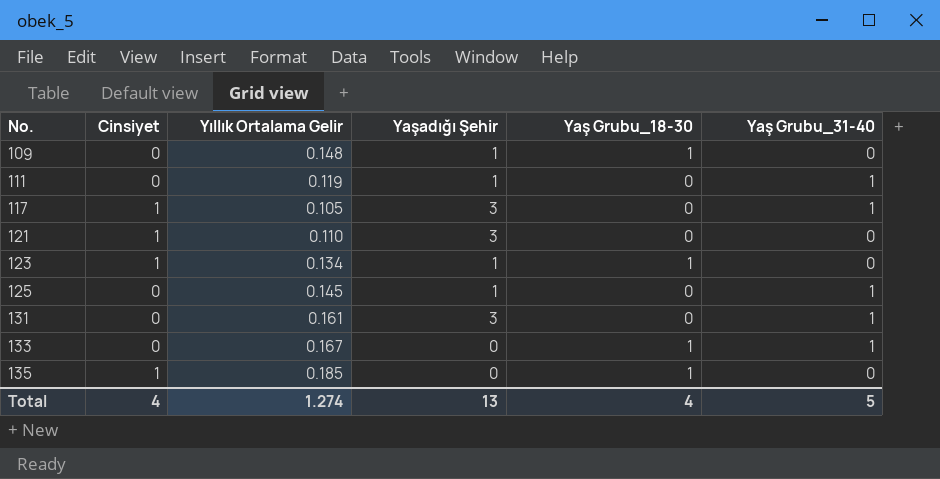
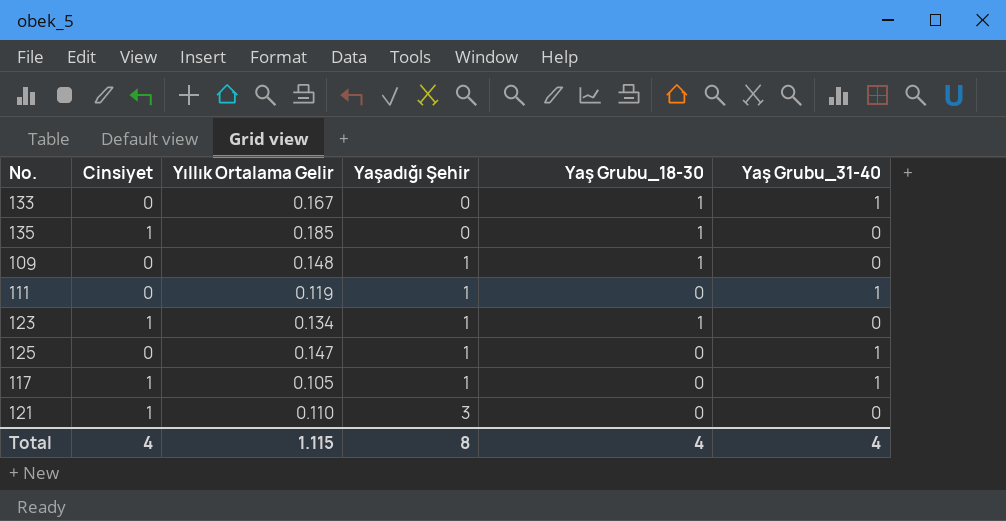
row order: No. ascending -> Yaşadığı Şehir ascending
row 131: 0 | 0.161 | 3 | 0 | 1 -> none
125 | Yıllık Ortalama Gelir: 0.145 -> 0.147
117 | Yaşadığı Şehir: 3 -> 1
Total | Yıllık Ortalama Gelir: 1.274 -> 1.115
Total | Yaşadığı Şehir: 13 -> 8
Total | Yaş Grubu_31-40: 5 -> 4

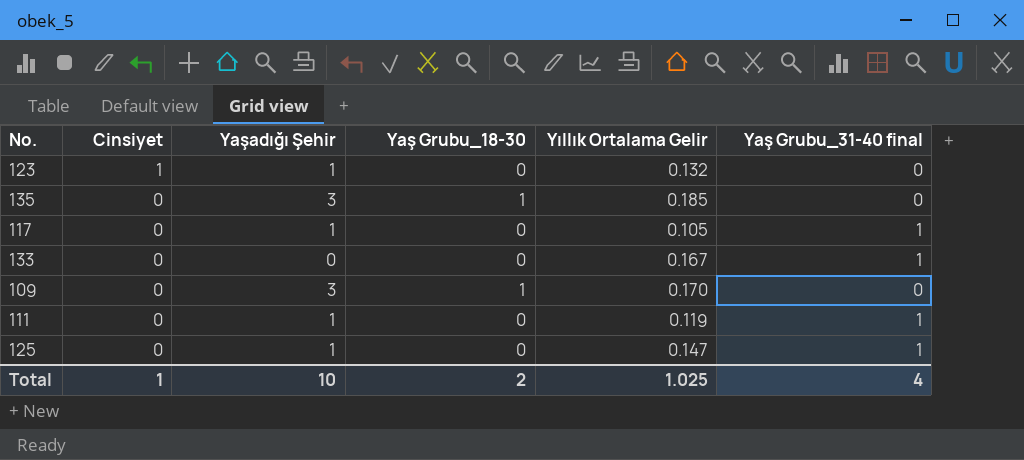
row order: Yaşadığı Şehir ascending -> Cinsiyet descending
column Yıllık Ortalama Gelir | position: 3 -> 5
column name: Yaş Grubu_31-40 -> Yaş Grubu_31-40 final
row 121: 1 | 0.110 | 3 | 0 | 0 -> none
123 | Yaş Grubu_18-30: 1 -> 0
123 | Yıllık Ortalama Gelir: 0.134 -> 0.132
135 | Cinsiyet: 1 -> 0
135 | Yaşadığı Şehir: 0 -> 3
117 | Cinsiyet: 1 -> 0
133 | Yaş Grubu_18-30: 1 -> 0
109 | Yaşadığı Şehir: 1 -> 3
109 | Yıllık Ortalama Gelir: 0.148 -> 0.170
Total | Cinsiyet: 4 -> 1
Total | Yaşadığı Şehir: 8 -> 10
Total | Yaş Grubu_18-30: 4 -> 2
Total | Yıllık Ortalama Gelir: 1.115 -> 1.025

